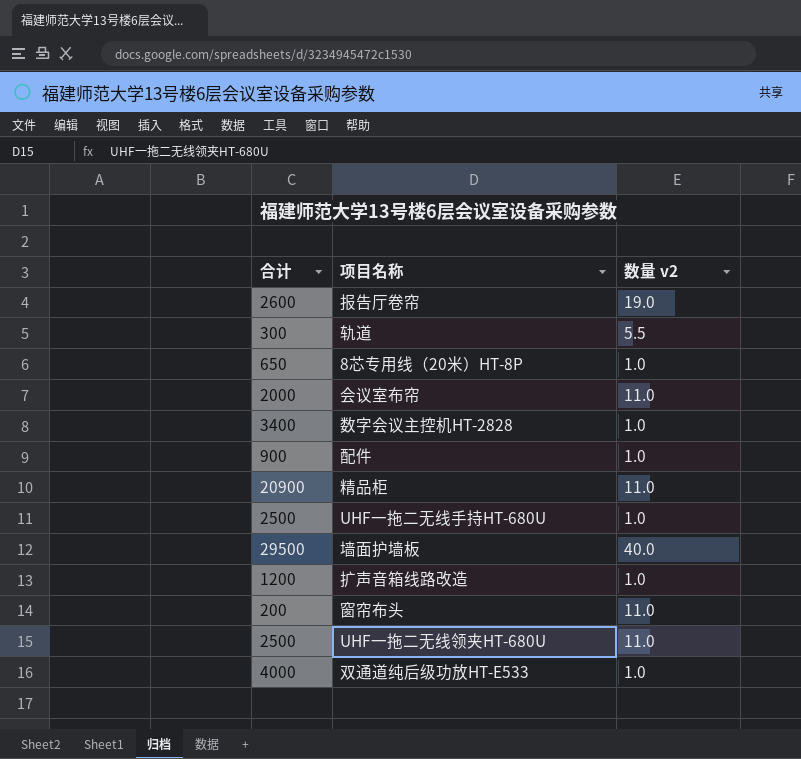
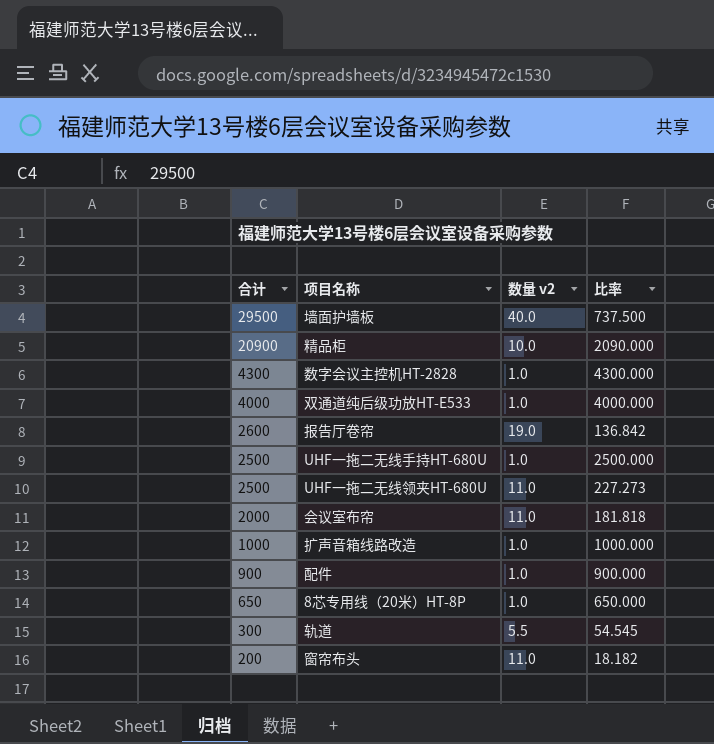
row order: none -> 合计 descending
column 比率 | formula: none -> [合计] / [数量 v2]
精品柜 | 数量 v2: 11.0 -> 10.0
数字会议主控机HT-2828 | 合计: 3400 -> 4300
扩声音箱线路改造 | 合计: 1200 -> 1000

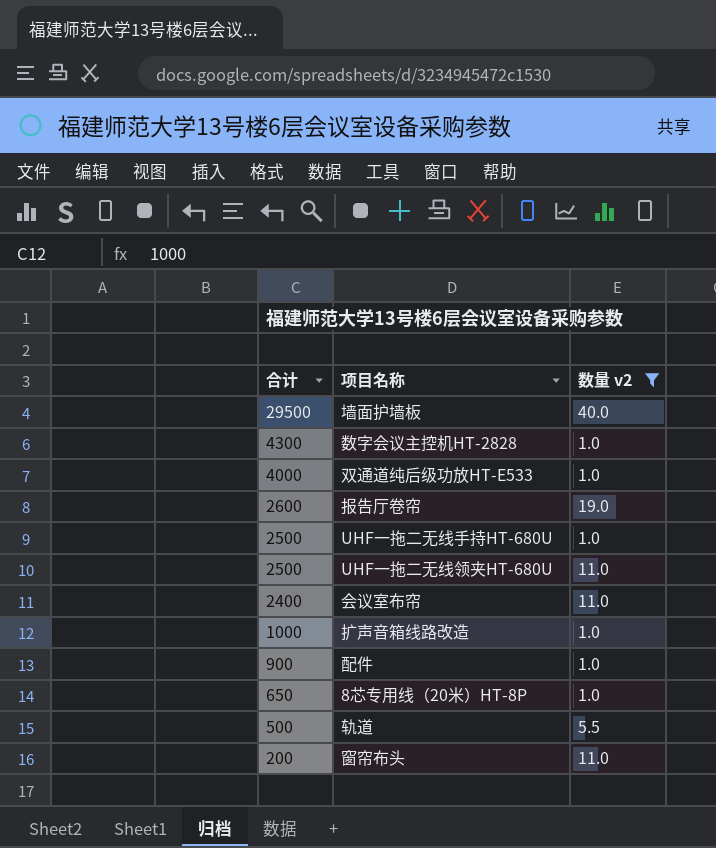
filter: none -> 数量 v2 != 10.0
column 比率 | formula: [合计] / [数量 v2] -> none
会议室布帘 | 合计: 2000 -> 2400
轨道 | 合计: 300 -> 500

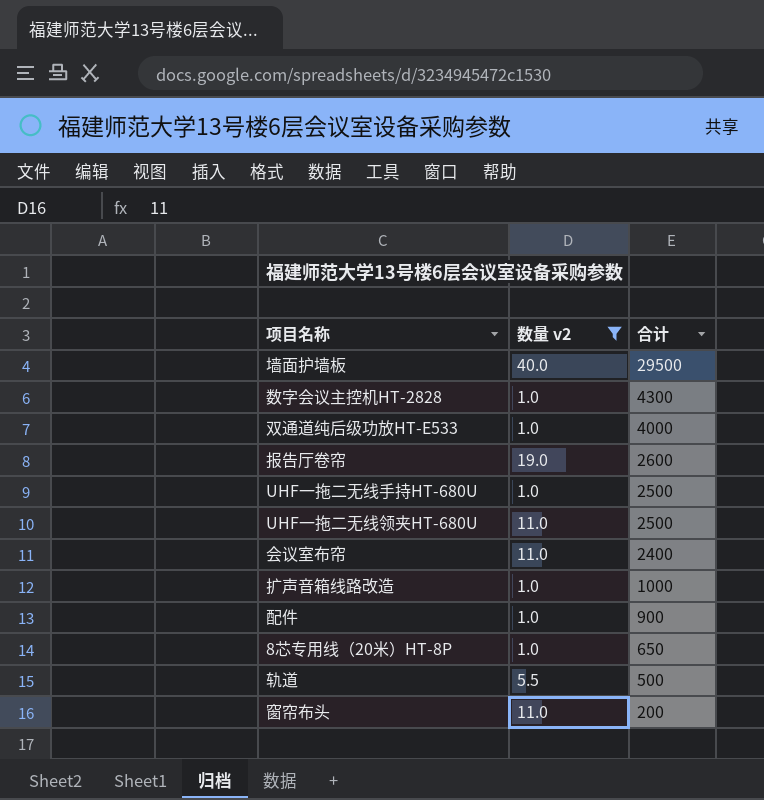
column 合计 | position: 1 -> 3

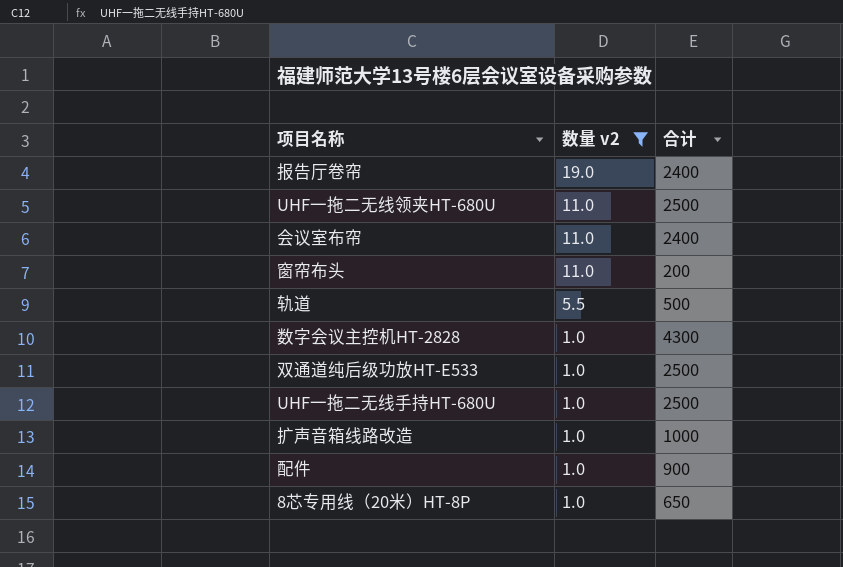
row order: 合计 descending -> 数量 v2 descending
row 墙面护墙板: 40.0 | 29500 -> none
报告厅卷帘 | 合计: 2600 -> 2400
双通道纯后级功放HT-E533 | 合计: 4000 -> 2500

